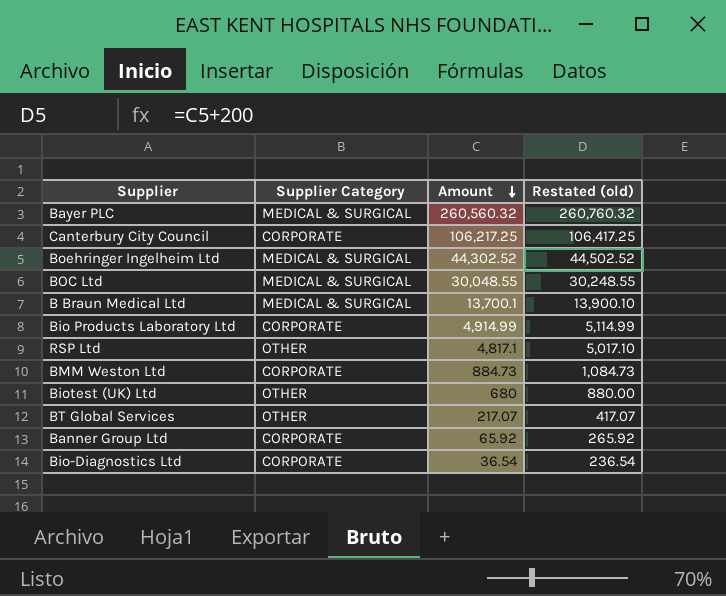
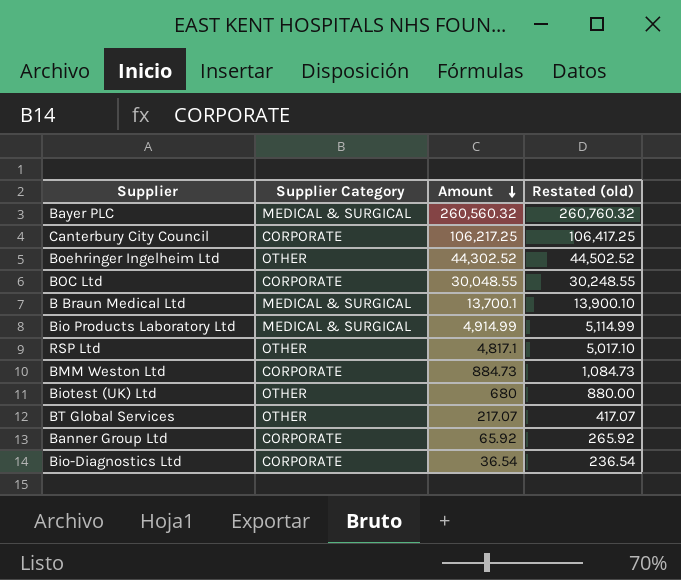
Boehringer Ingelheim Ltd | Supplier Category: MEDICAL & SURGICAL -> OTHER
BOC Ltd | Supplier Category: MEDICAL & SURGICAL -> CORPORATE
Bio Products Laboratory Ltd | Supplier Category: CORPORATE -> MEDICAL & SURGICAL

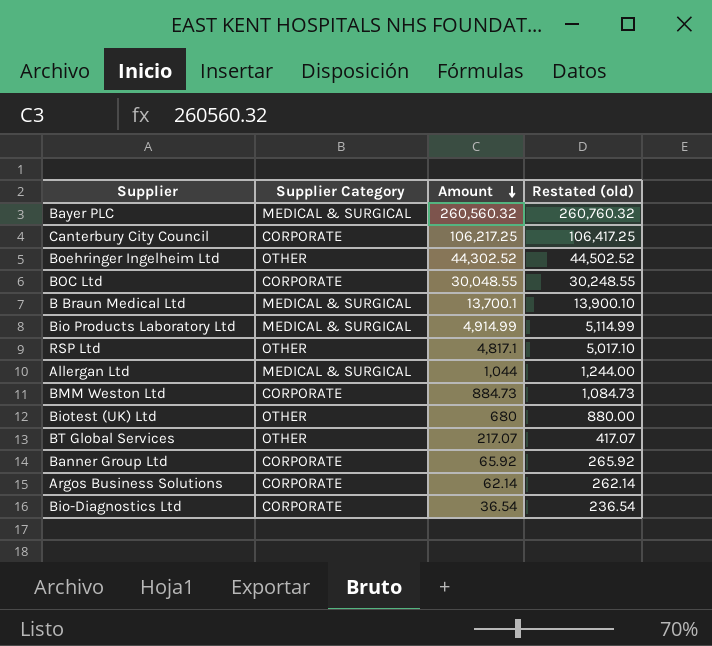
row Allergan Ltd: none -> MEDICAL & SURGICAL | 1,044 | 1,244.00
row Argos Business Solutions: none -> CORPORATE | 62.14 | 262.14

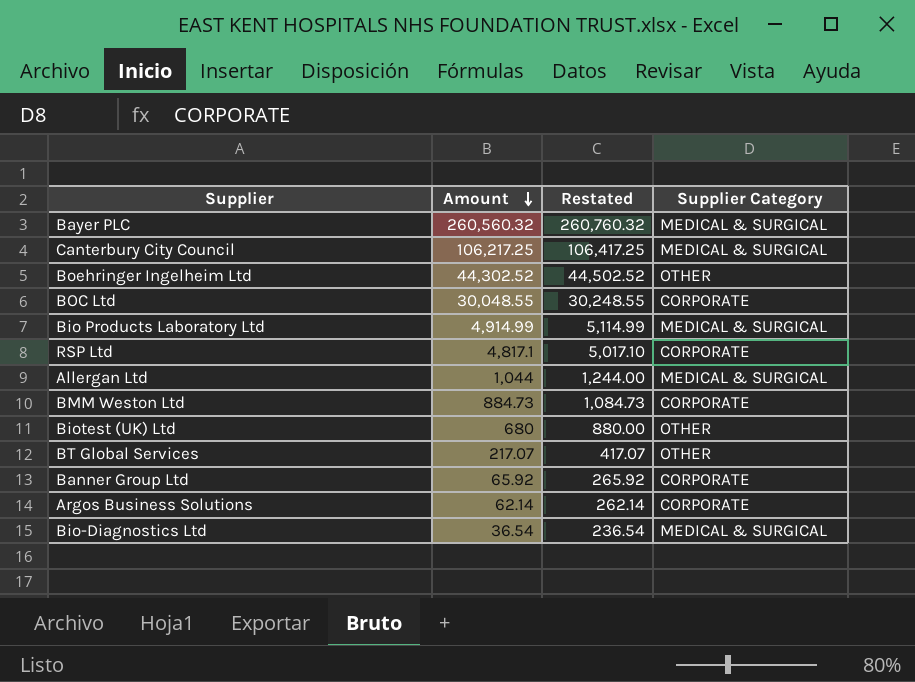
column name: Restated (old) -> Restated
column Supplier Category | position: 2 -> 4
row B Braun Medical Ltd: MEDICAL & SURGICAL | 13,700.1 | 13,900.10 -> none
Canterbury City Council | Supplier Category: CORPORATE -> MEDICAL & SURGICAL
RSP Ltd | Supplier Category: OTHER -> CORPORATE
Bio-Diagnostics Ltd | Supplier Category: CORPORATE -> MEDICAL & SURGICAL

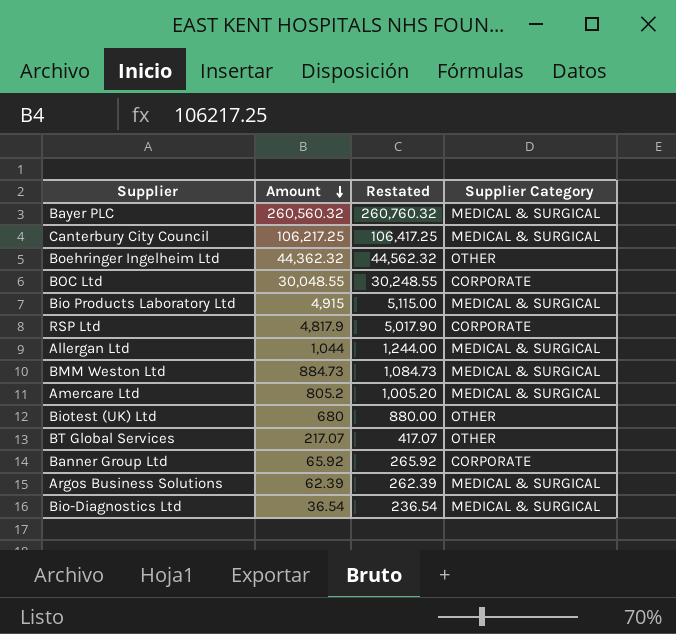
Boehringer Ingelheim Ltd | Amount: 44,302.52 -> 44,362.32
Boehringer Ingelheim Ltd | Restated: 44,502.52 -> 44,562.32
Bio Products Laboratory Ltd | Amount: 4,914.99 -> 4,915
Bio Products Laboratory Ltd | Restated: 5,114.99 -> 5,115.00
RSP Ltd | Amount: 4,817.1 -> 4,817.9
RSP Ltd | Restated: 5,017.10 -> 5,017.90
BMM Weston Ltd | Supplier Category: CORPORATE -> MEDICAL & SURGICAL
row Amercare Ltd: none -> 805.2 | 1,005.20 | MEDICAL & SURGICAL
Argos Business Solutions | Amount: 62.14 -> 62.39
Argos Business Solutions | Restated: 262.14 -> 262.39
Argos Business Solutions | Supplier Category: CORPORATE -> MEDICAL & SURGICAL

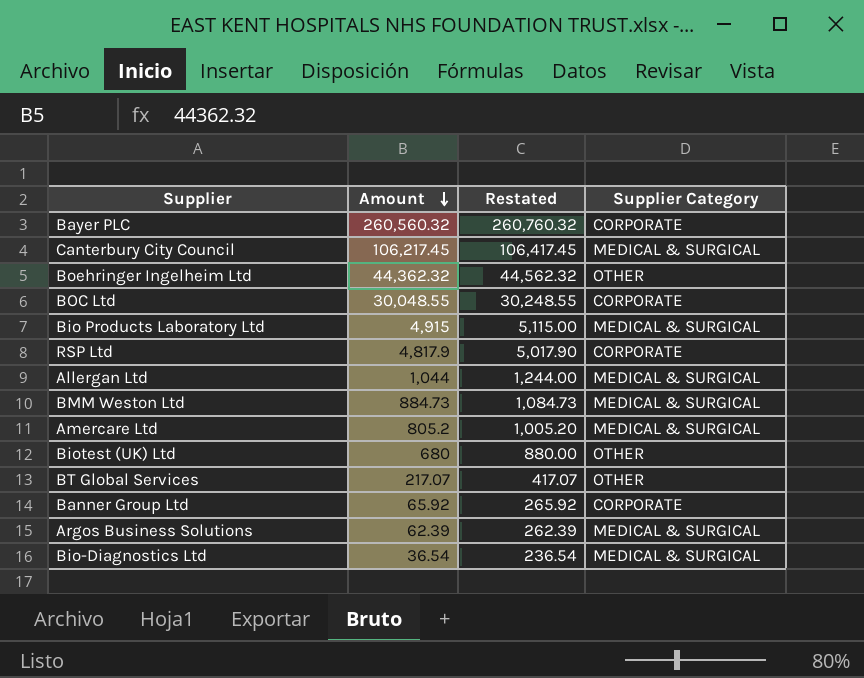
Bayer PLC | Supplier Category: MEDICAL & SURGICAL -> CORPORATE
Canterbury City Council | Amount: 106,217.25 -> 106,217.45
Canterbury City Council | Restated: 106,417.25 -> 106,417.45

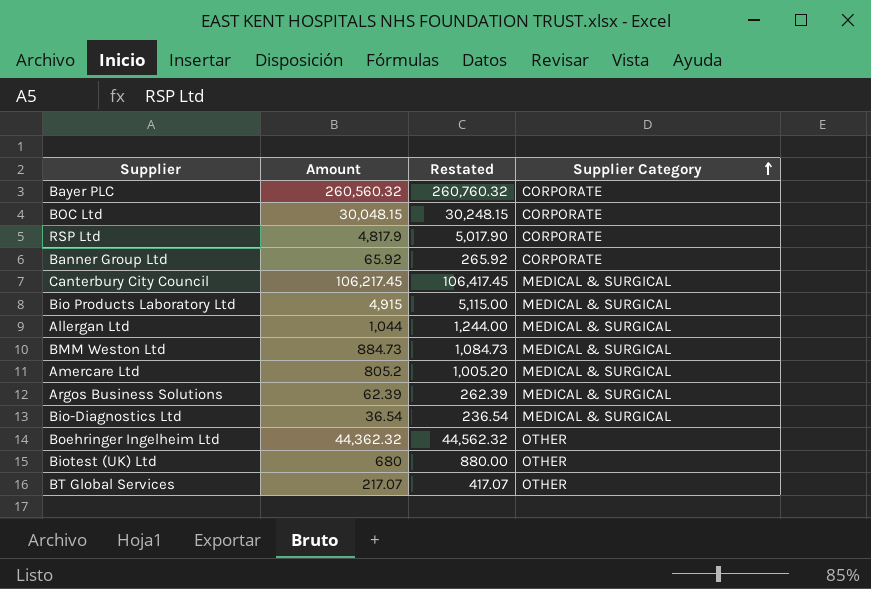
row order: Amount descending -> Supplier Category ascending
BOC Ltd | Amount: 30,048.55 -> 30,048.15
BOC Ltd | Restated: 30,248.55 -> 30,248.15

